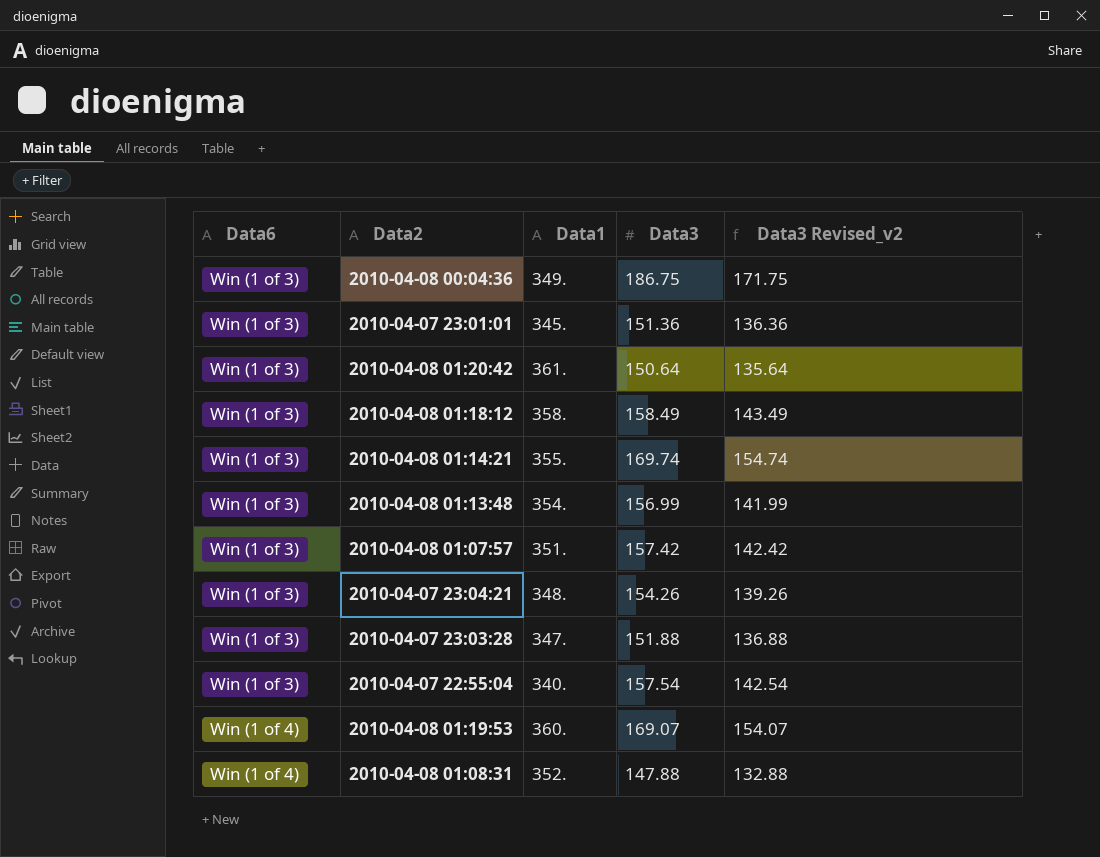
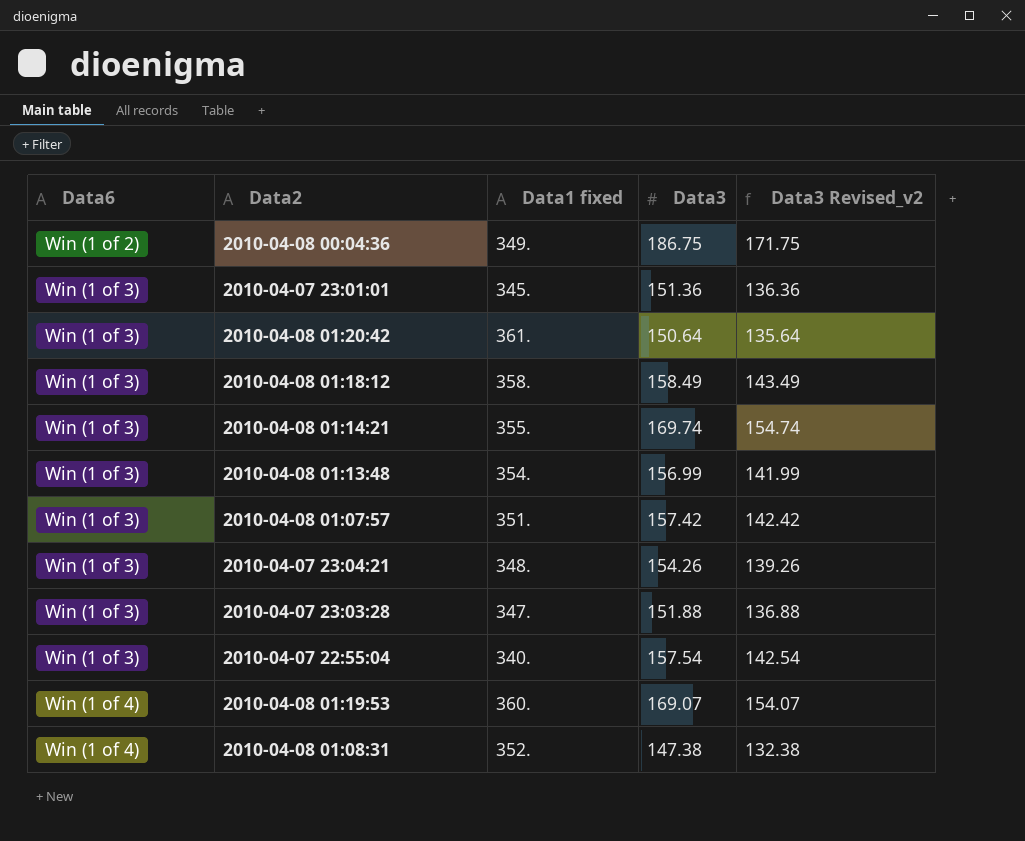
column name: Data1 -> Data1 fixed
2010-04-08 00:04:36 | Data6: Win (1 of 3) -> Win (1 of 2)
2010-04-08 01:08:31 | Data3: 147.88 -> 147.38
2010-04-08 01:08:31 | Data3 Revised_v2: 132.88 -> 132.38

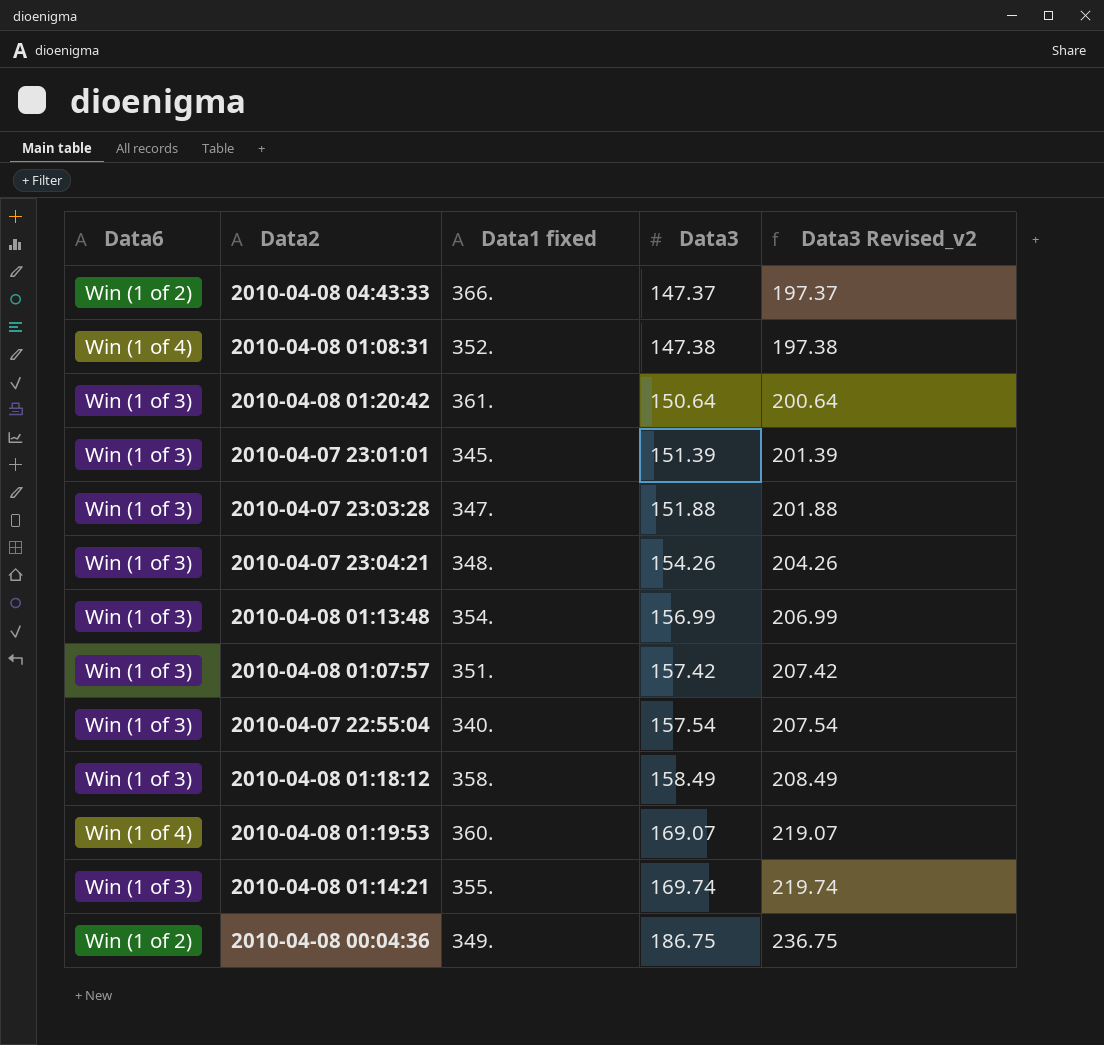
row order: Data6 ascending -> Data3 ascending
column Data3 Revised_v2 | formula: [Data3] - 15 -> [Data3] + 50
row 2010-04-08 04:43:33: none -> Win (1 of 2) | 366. | 147.37 | 197.37
2010-04-07 23:01:01 | Data3: 151.36 -> 151.39

